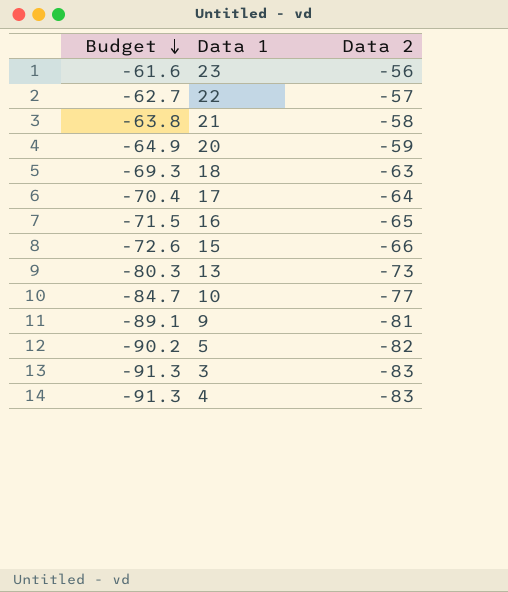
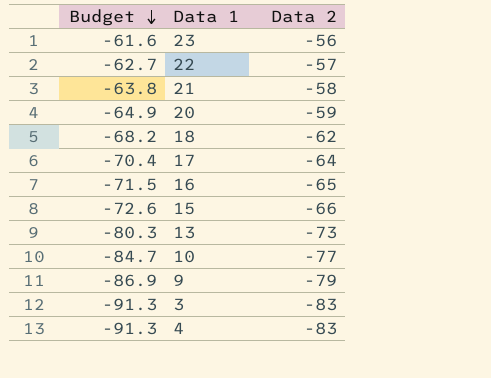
row 5: -90.2 | -82 -> none
18 | Budget: -69.3 -> -68.2
18 | Data 2: -63 -> -62
9 | Budget: -89.1 -> -86.9
9 | Data 2: -81 -> -79

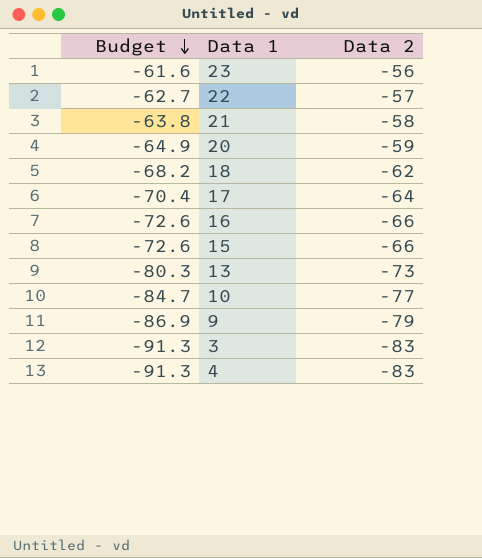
16 | Budget: -71.5 -> -72.6
16 | Data 2: -65 -> -66

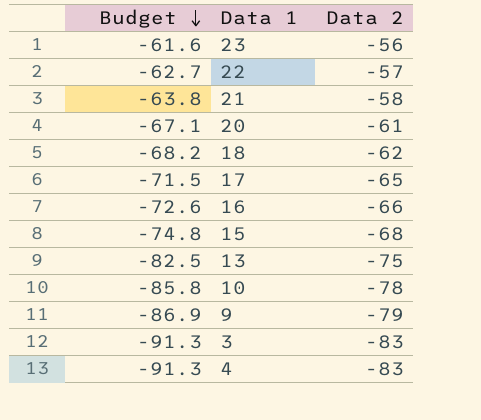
20 | Budget: -64.9 -> -67.1
20 | Data 2: -59 -> -61
17 | Budget: -70.4 -> -71.5
17 | Data 2: -64 -> -65
15 | Budget: -72.6 -> -74.8
15 | Data 2: -66 -> -68
13 | Budget: -80.3 -> -82.5
13 | Data 2: -73 -> -75
10 | Budget: -84.7 -> -85.8
10 | Data 2: -77 -> -78

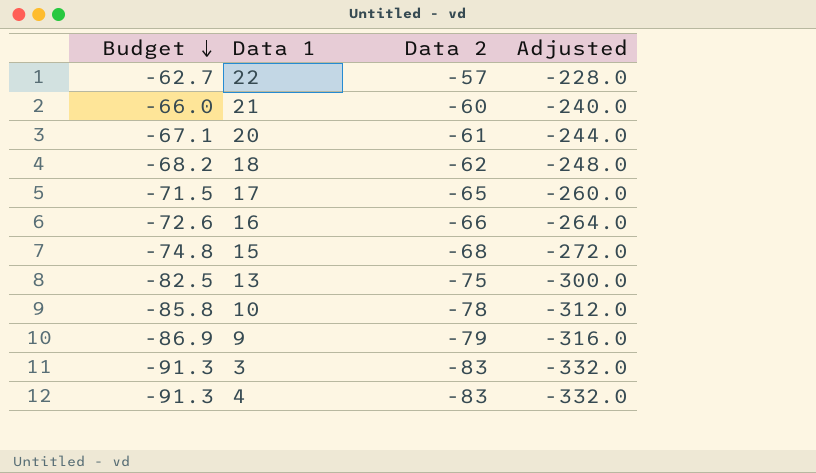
column Adjusted | formula: none -> [Data 2] * 4
row 23: -61.6 | -56 -> none
21 | Budget: -63.8 -> -66.0
21 | Data 2: -58 -> -60

